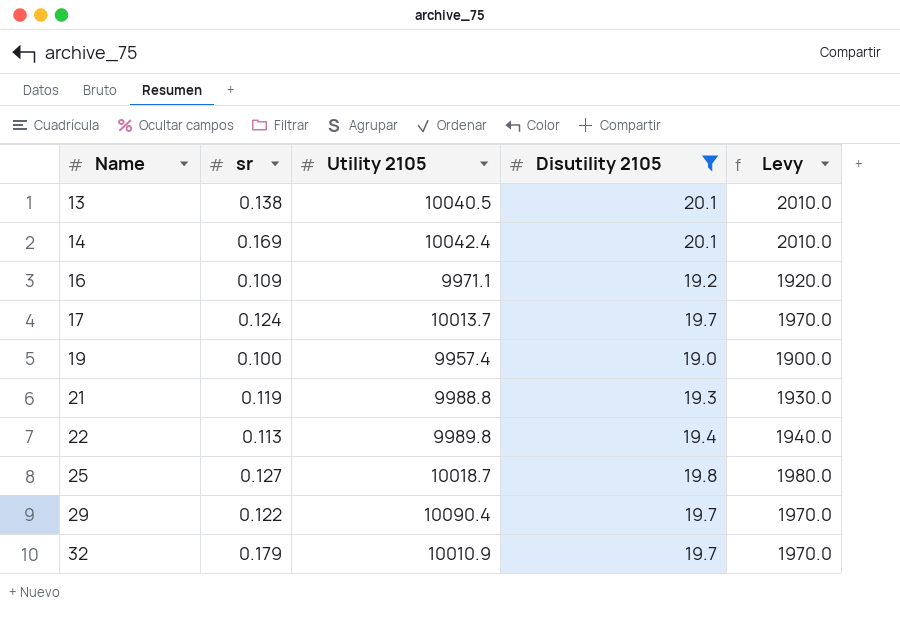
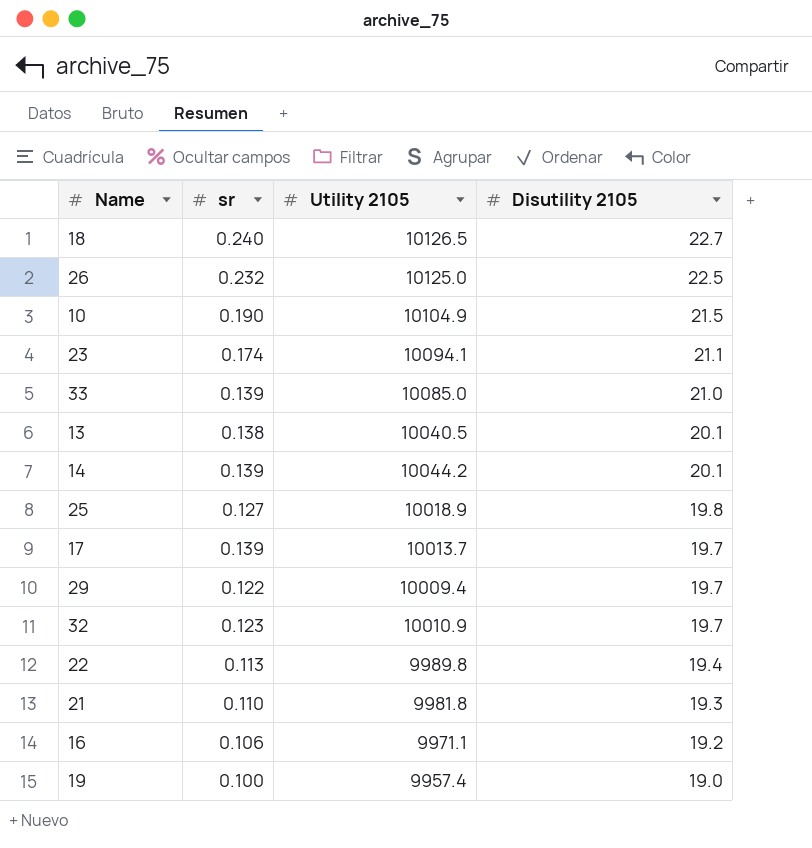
filter: Disutility 2105 <= 20.1 -> none
row order: Name ascending -> Disutility 2105 descending
column Levy | formula: [Disutility 2105] * 100 -> none
14 | sr: 0.169 -> 0.139
14 | Utility 2105: 10042.4 -> 10044.2
25 | Utility 2105: 10018.7 -> 10018.9
17 | sr: 0.124 -> 0.139
29 | Utility 2105: 10090.4 -> 10009.4
32 | sr: 0.179 -> 0.123
21 | sr: 0.119 -> 0.110
21 | Utility 2105: 9988.8 -> 9981.8
16 | sr: 0.109 -> 0.106

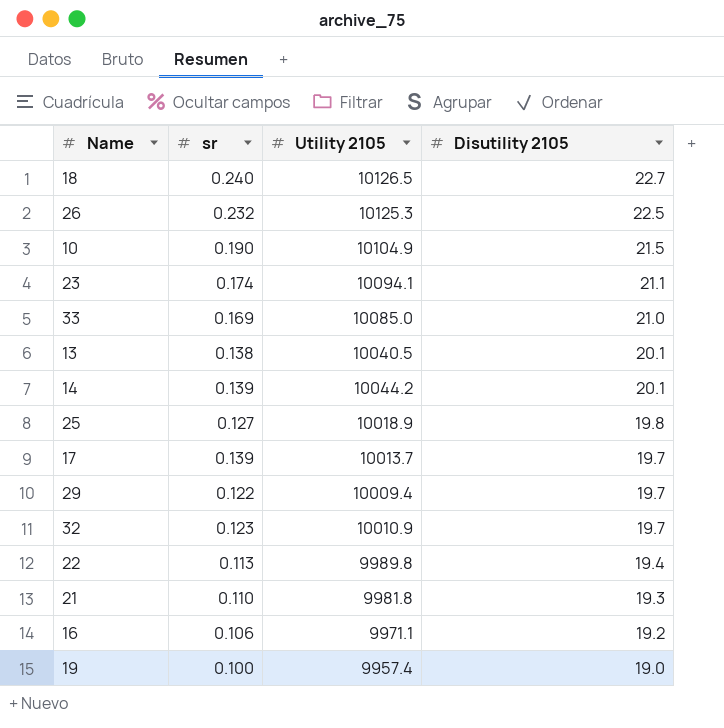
26 | Utility 2105: 10125.0 -> 10125.3
33 | sr: 0.139 -> 0.169

